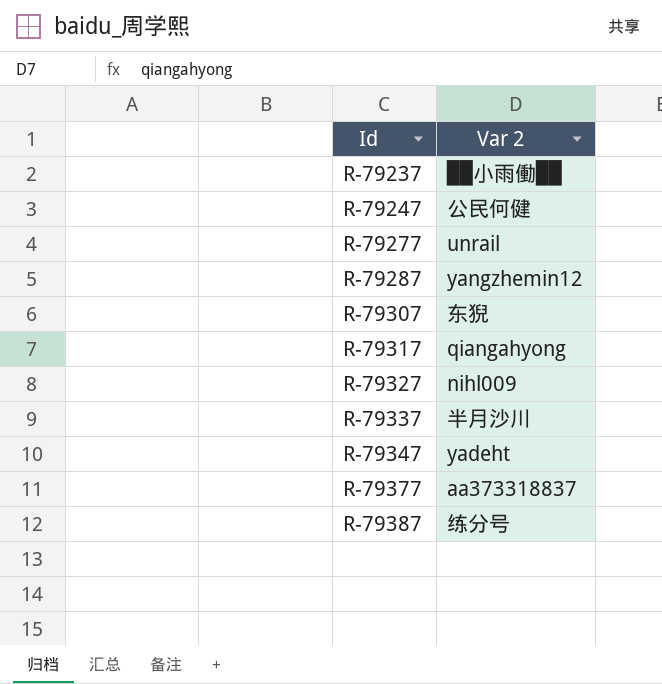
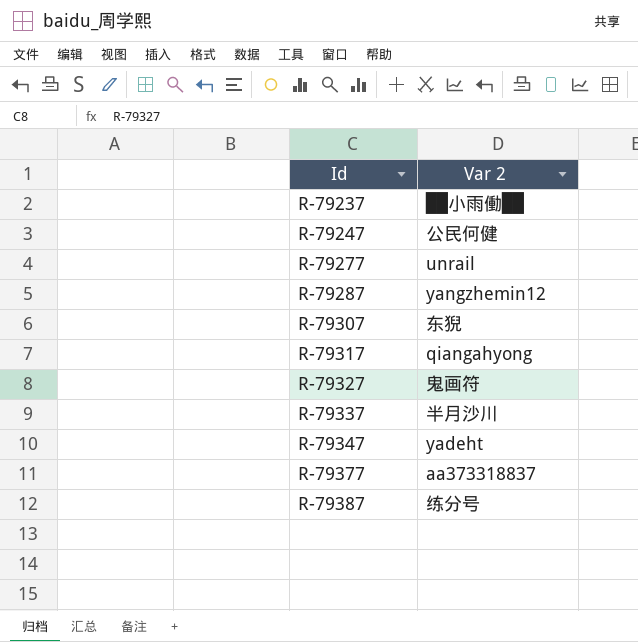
R-79327 | Var 2: nihl009 -> 鬼画符

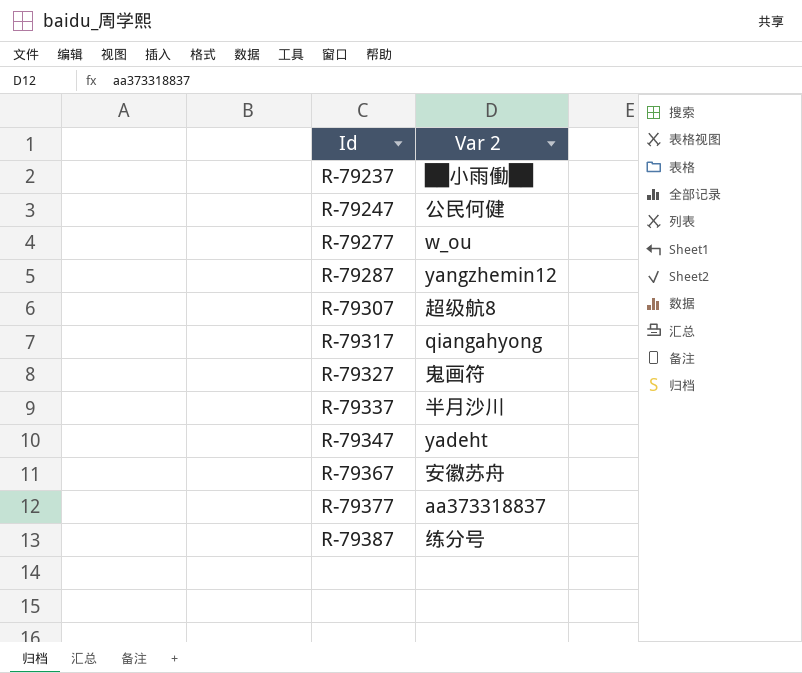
R-79277 | Var 2: unrail -> w_ou
R-79307 | Var 2: 东猊 -> 超级航8
row R-79367: none -> 安徽苏舟

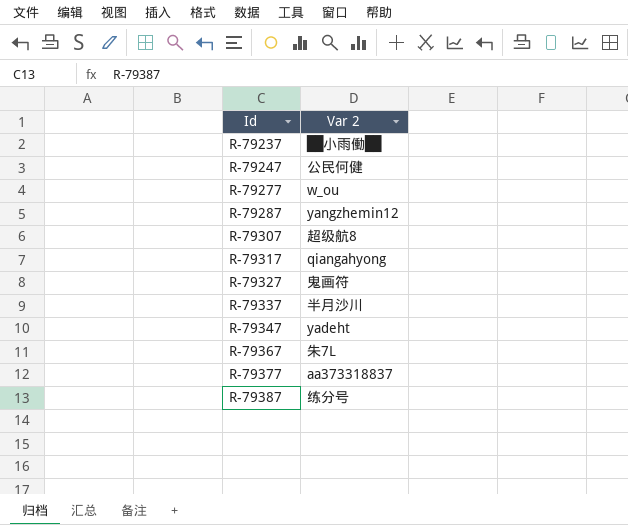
R-79367 | Var 2: 安徽苏舟 -> 朱7L

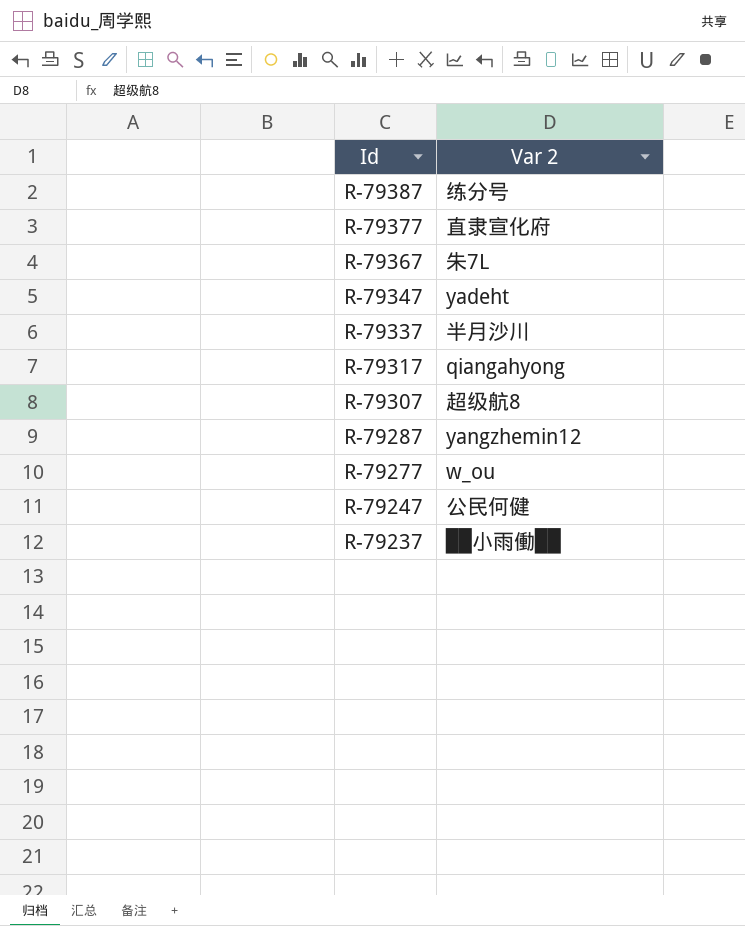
row order: Id ascending -> Id descending
row R-79327: 鬼画符 -> none
R-79377 | Var 2: aa373318837 -> 直隶宣化府

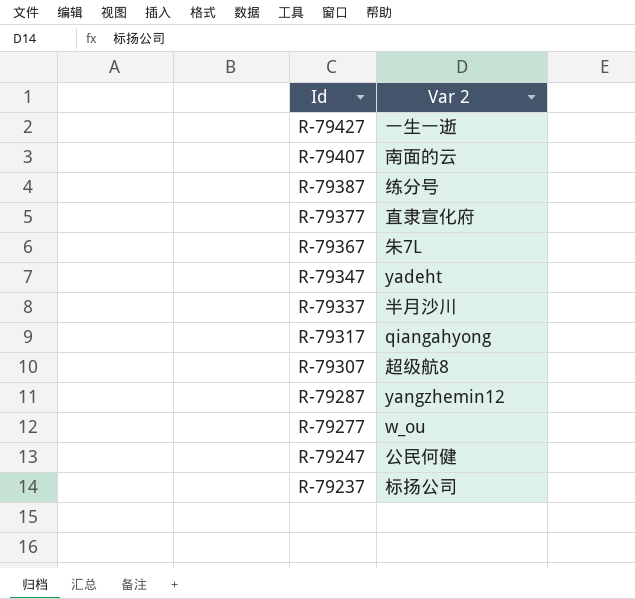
row R-79427: none -> 一生一逝
row R-79407: none -> 南面的云
R-79237 | Var 2: ██小雨働██ -> 标扬公司

